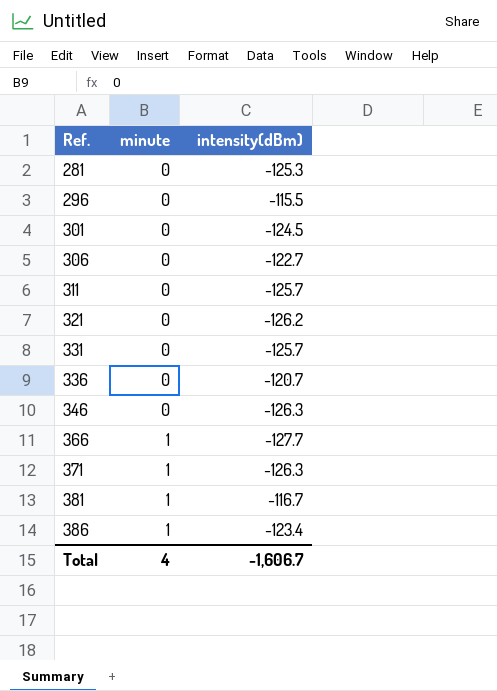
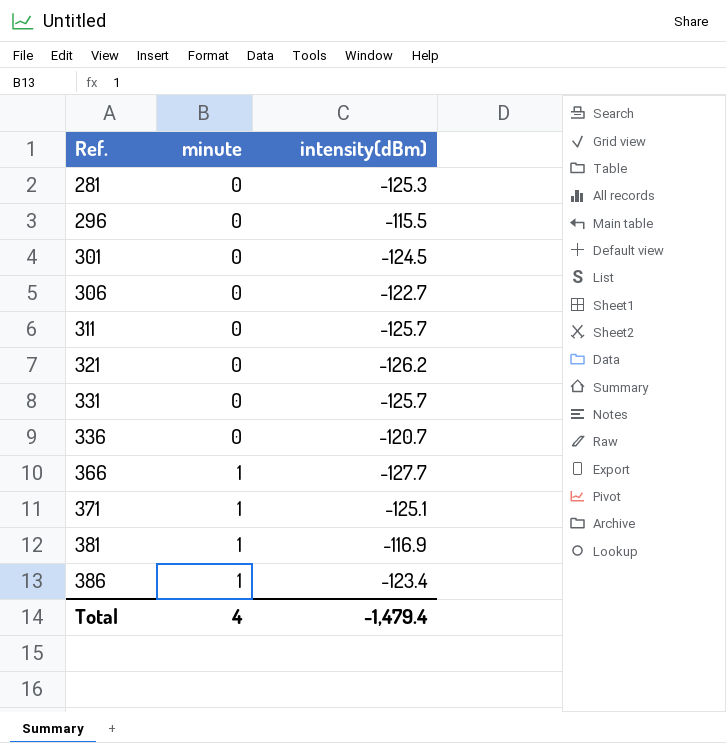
row 346: 0 | -126.3 -> none
371 | intensity(dBm): -126.3 -> -125.1
381 | intensity(dBm): -116.7 -> -116.9
Total | intensity(dBm): -1,606.7 -> -1,479.4

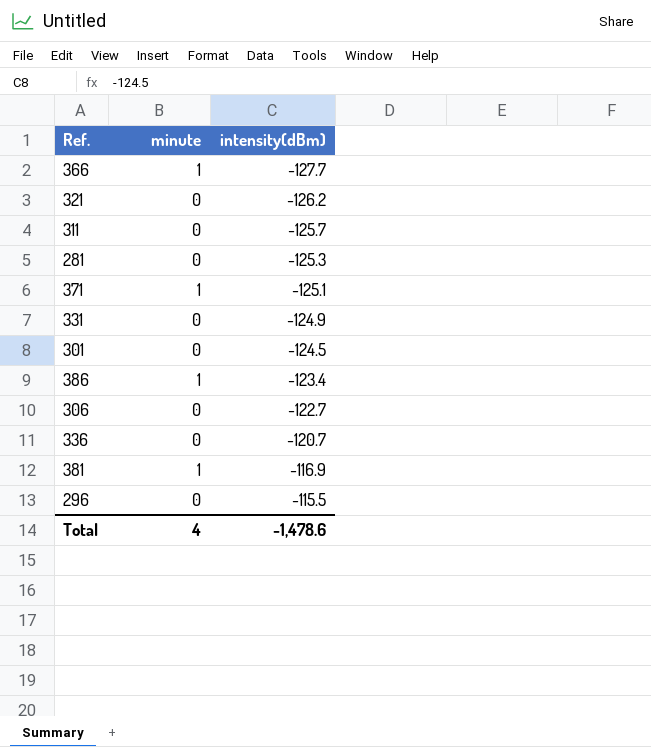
row order: Ref. ascending -> intensity(dBm) ascending
331 | intensity(dBm): -125.7 -> -124.9
Total | intensity(dBm): -1,479.4 -> -1,478.6

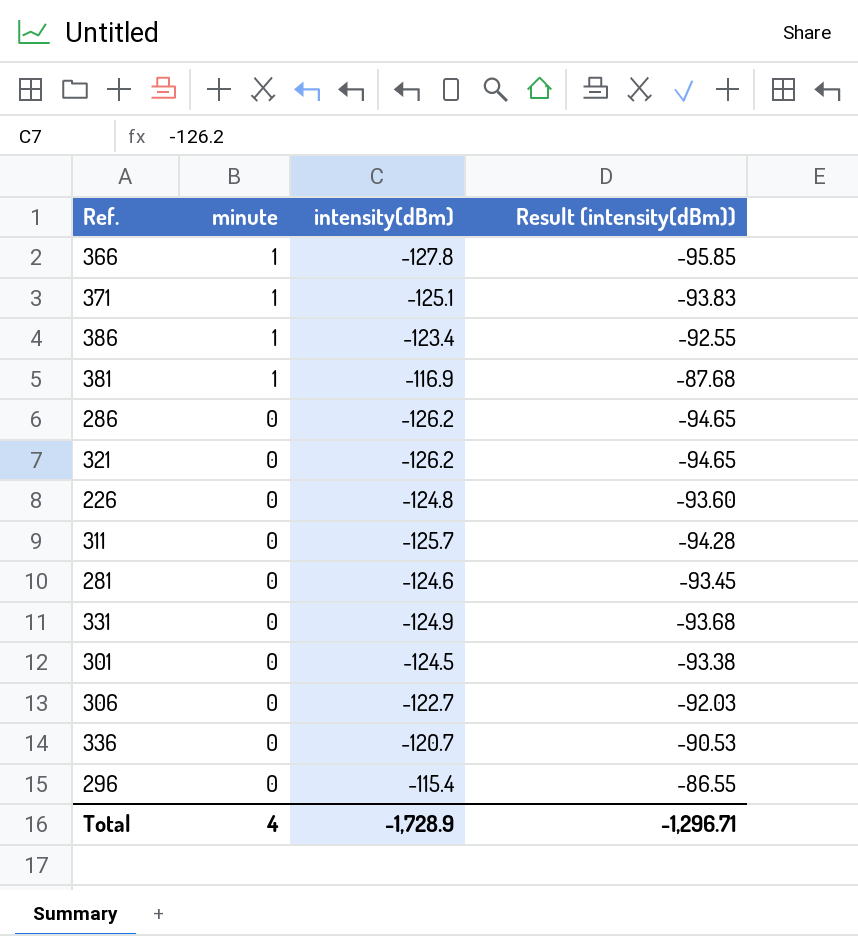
row order: intensity(dBm) ascending -> minute descending
column Result (intensity(dBm)) | formula: none -> [intensity(dBm)] * 0.75
366 | intensity(dBm): -127.7 -> -127.8
row 286: none -> 0 | -126.2 | -94.65
row 226: none -> 0 | -124.8 | -93.60
281 | intensity(dBm): -125.3 -> -124.6
296 | intensity(dBm): -115.5 -> -115.4
Total | intensity(dBm): -1,478.6 -> -1,728.9

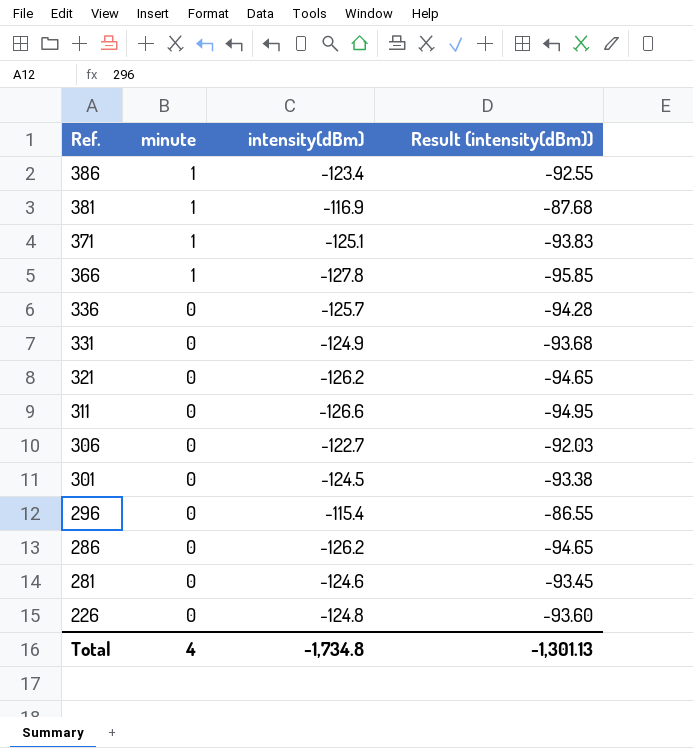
row order: minute descending -> Ref. descending
336 | intensity(dBm): -120.7 -> -125.7
336 | Result (intensity(dBm)): -90.53 -> -94.28
311 | intensity(dBm): -125.7 -> -126.6
311 | Result (intensity(dBm)): -94.28 -> -94.95
Total | intensity(dBm): -1,728.9 -> -1,734.8
Total | Result (intensity(dBm)): -1,296.71 -> -1,301.13

